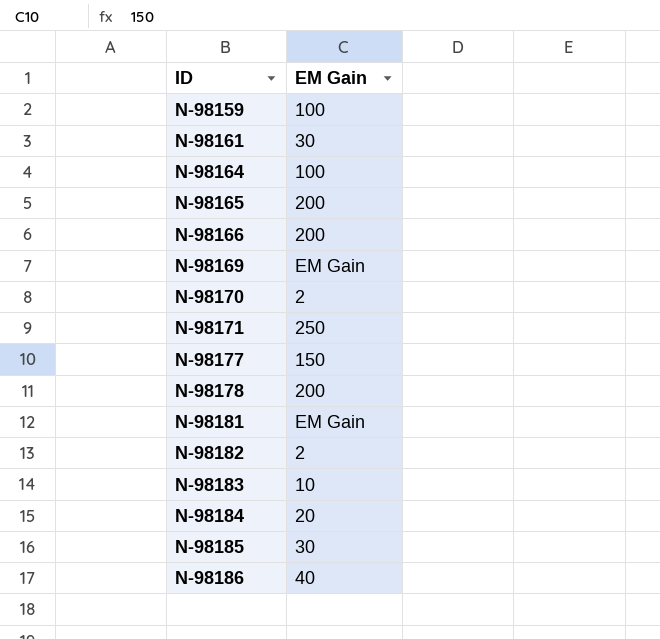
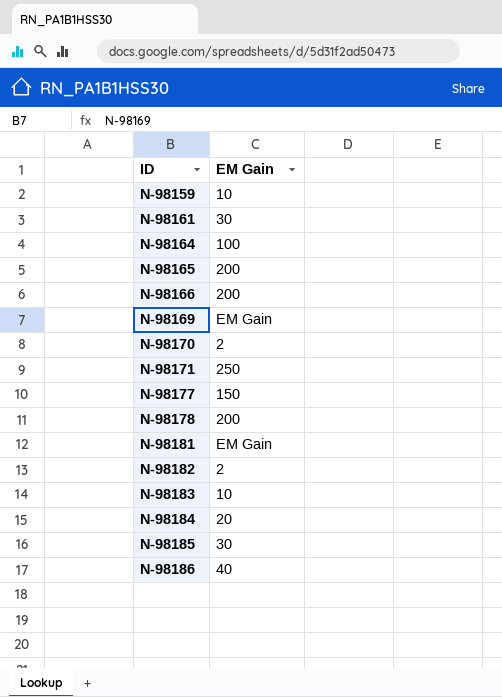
N-98159 | EM Gain: 100 -> 10

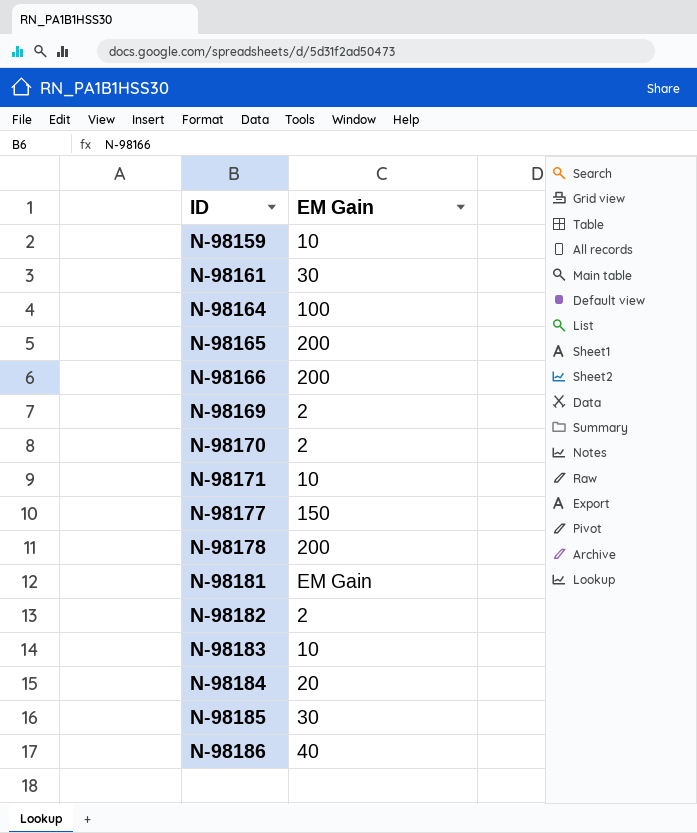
N-98169 | EM Gain: EM Gain -> 2
N-98171 | EM Gain: 250 -> 10

